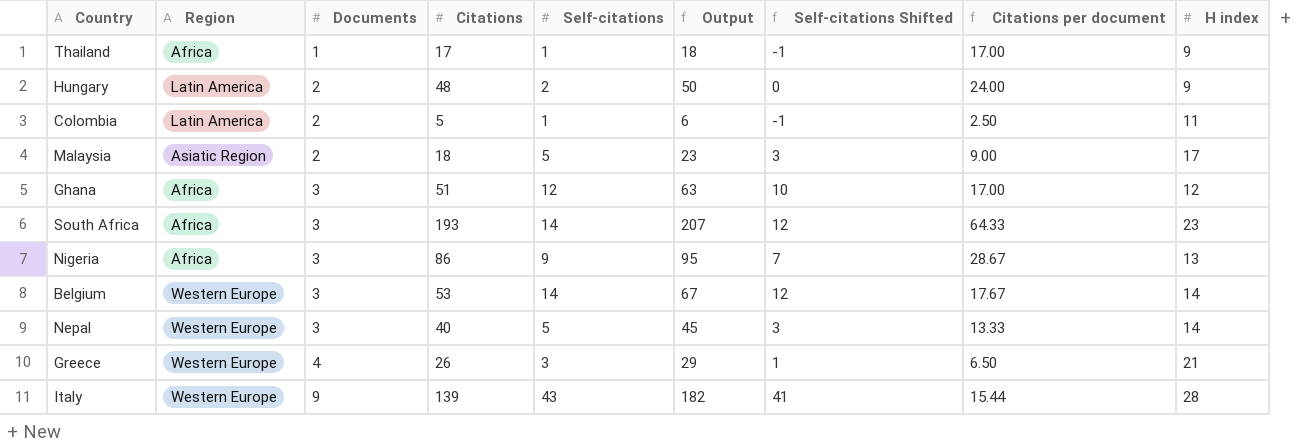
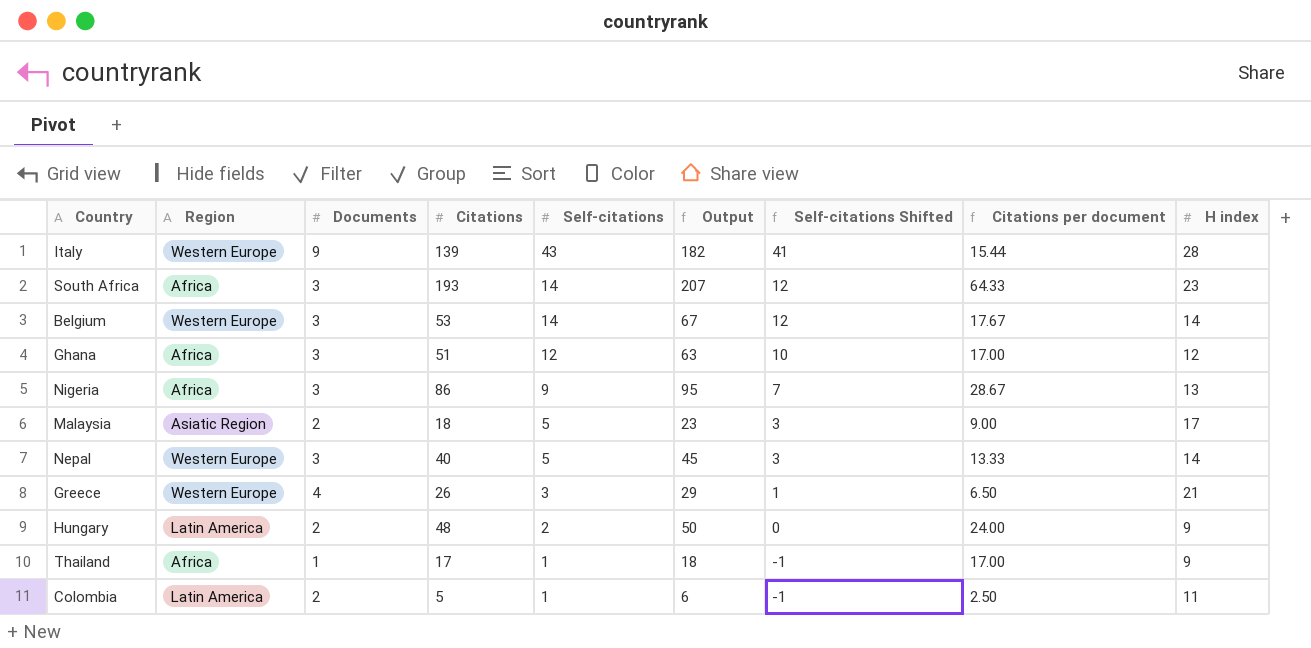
row order: Documents ascending -> Self-citations descending

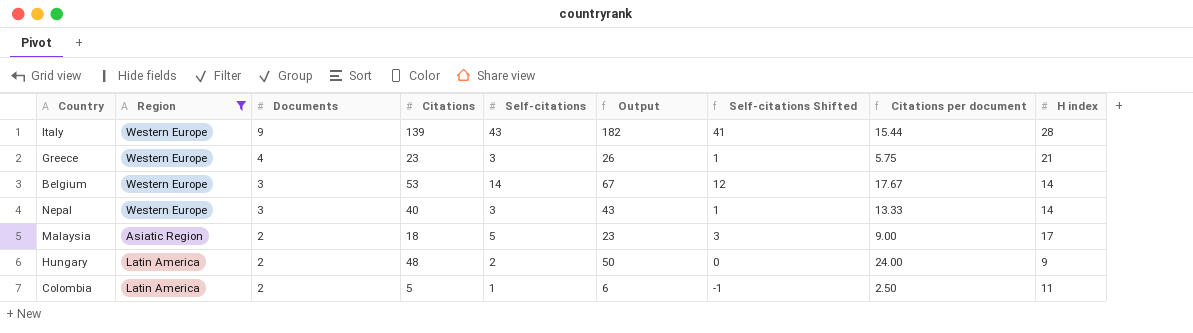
filter: none -> Region != Africa
row order: Self-citations descending -> Documents descending
Greece | Citations: 26 -> 23
Greece | Output: 29 -> 26
Greece | Citations per document: 6.50 -> 5.75
Nepal | Self-citations: 5 -> 3
Nepal | Output: 45 -> 43
Nepal | Self-citations Shifted: 3 -> 1

